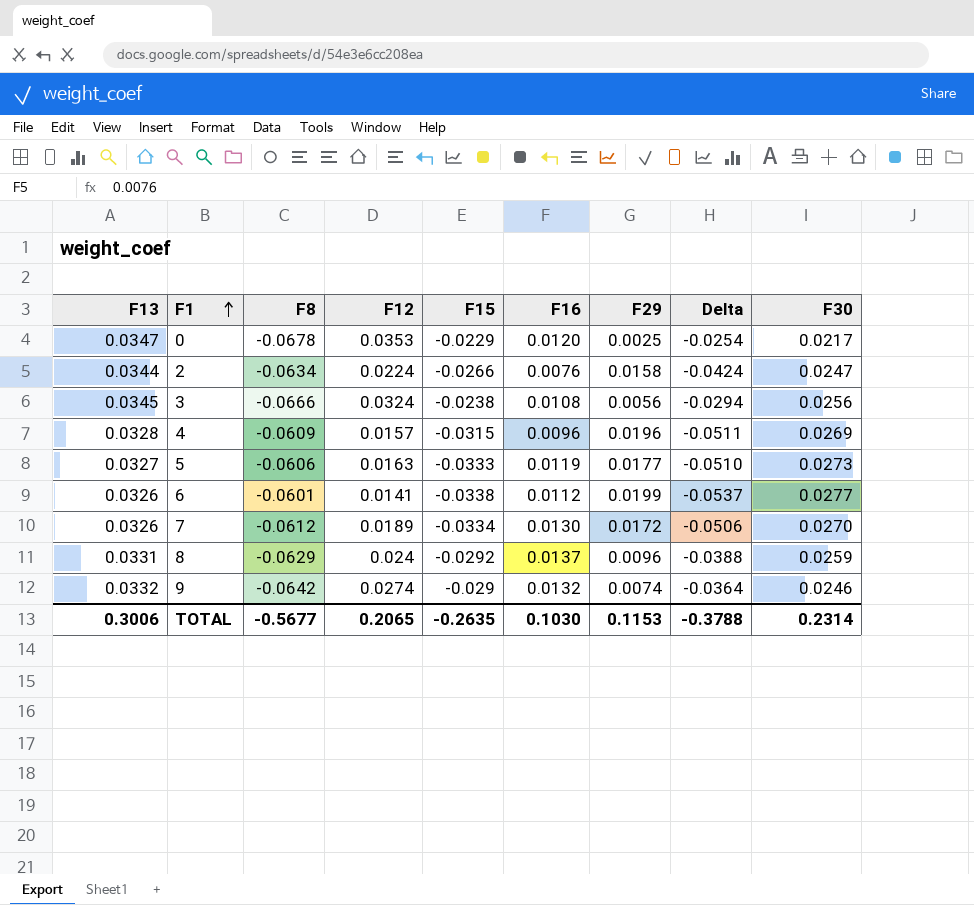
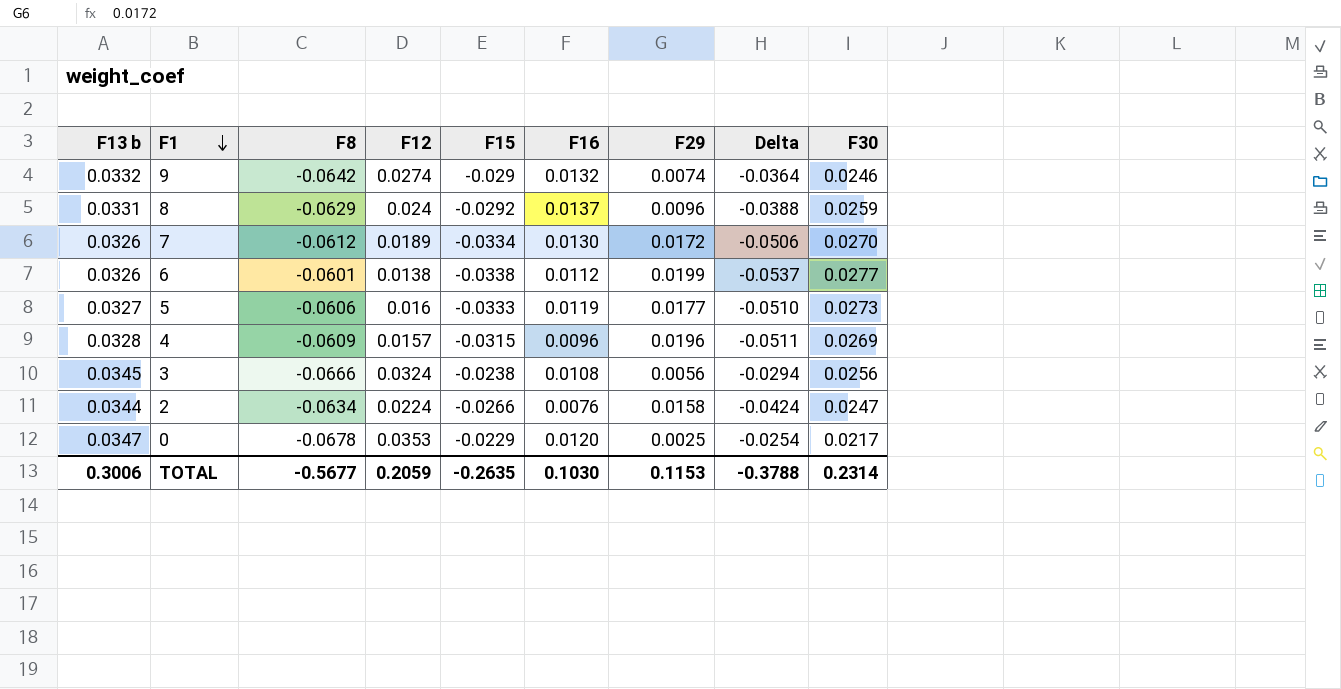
row order: F1 ascending -> F1 descending
column name: F13 -> F13 b
6 | F12: 0.0141 -> 0.0138
5 | F12: 0.0163 -> 0.016
TOTAL | F12: 0.2065 -> 0.2059

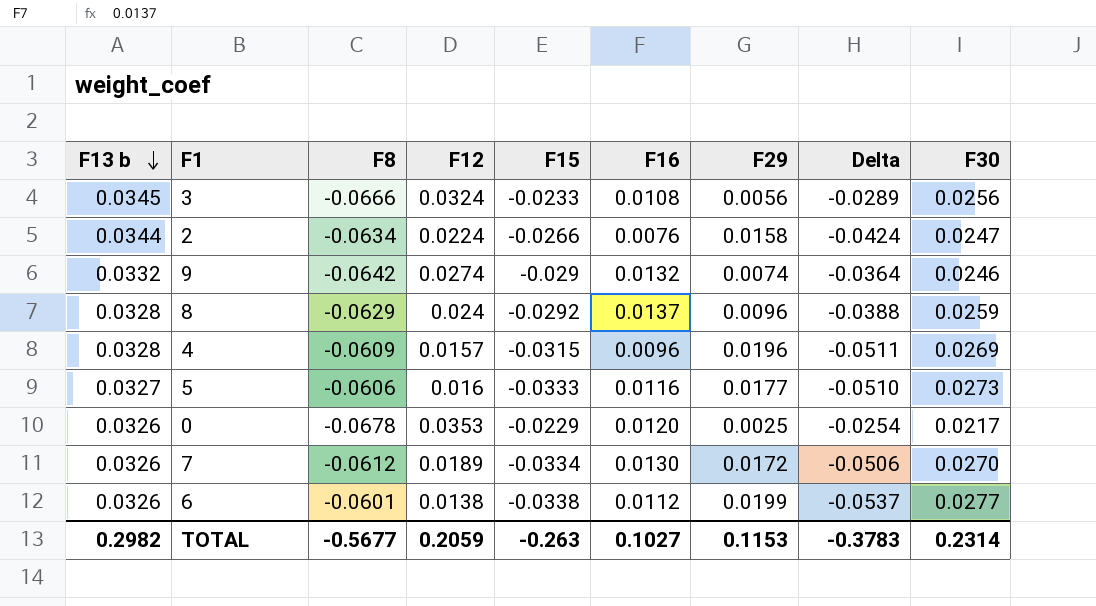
row order: F1 descending -> F13 b descending
3 | F15: -0.0238 -> -0.0233
3 | Delta: -0.0294 -> -0.0289
8 | F13 b: 0.0331 -> 0.0328
5 | F16: 0.0119 -> 0.0116
0 | F13 b: 0.0347 -> 0.0326
TOTAL | F13 b: 0.3006 -> 0.2982
TOTAL | F15: -0.2635 -> -0.263
TOTAL | F16: 0.1030 -> 0.1027
TOTAL | Delta: -0.3788 -> -0.3783

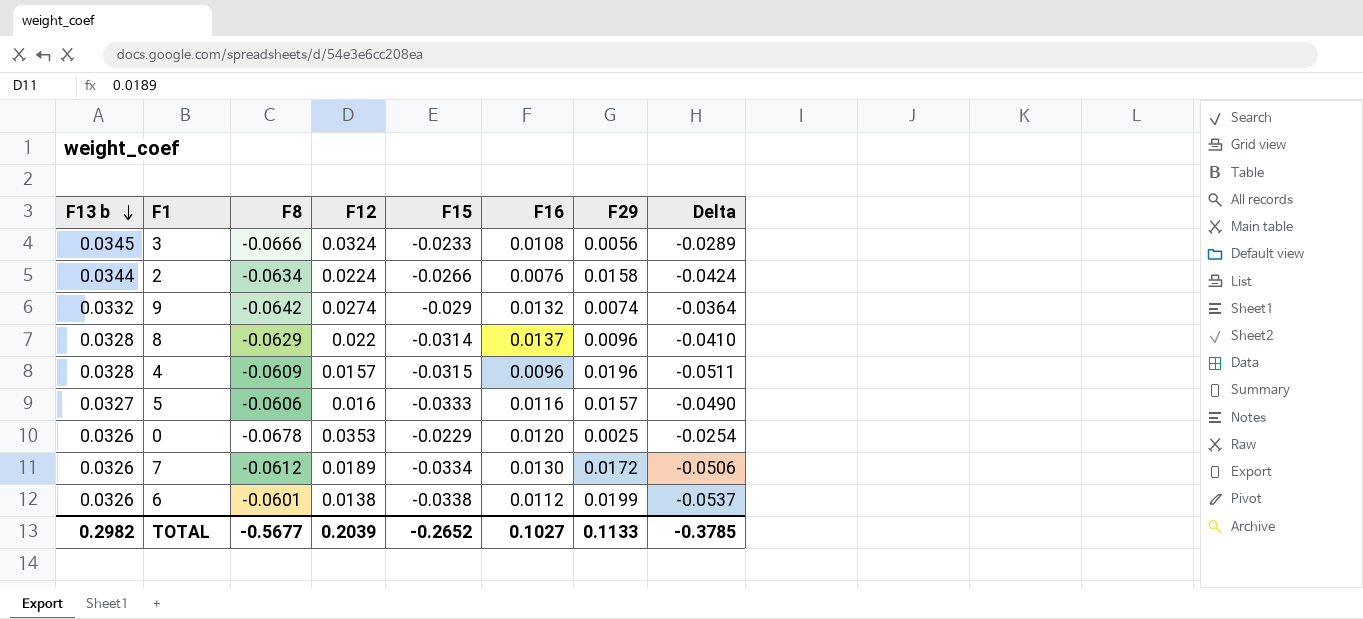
column F30 | position: 9 -> none
8 | F12: 0.024 -> 0.022
8 | F15: -0.0292 -> -0.0314
8 | Delta: -0.0388 -> -0.0410
5 | F29: 0.0177 -> 0.0157
5 | Delta: -0.0510 -> -0.0490
TOTAL | F12: 0.2059 -> 0.2039
TOTAL | F15: -0.263 -> -0.2652
TOTAL | F29: 0.1153 -> 0.1133
TOTAL | Delta: -0.3783 -> -0.3785

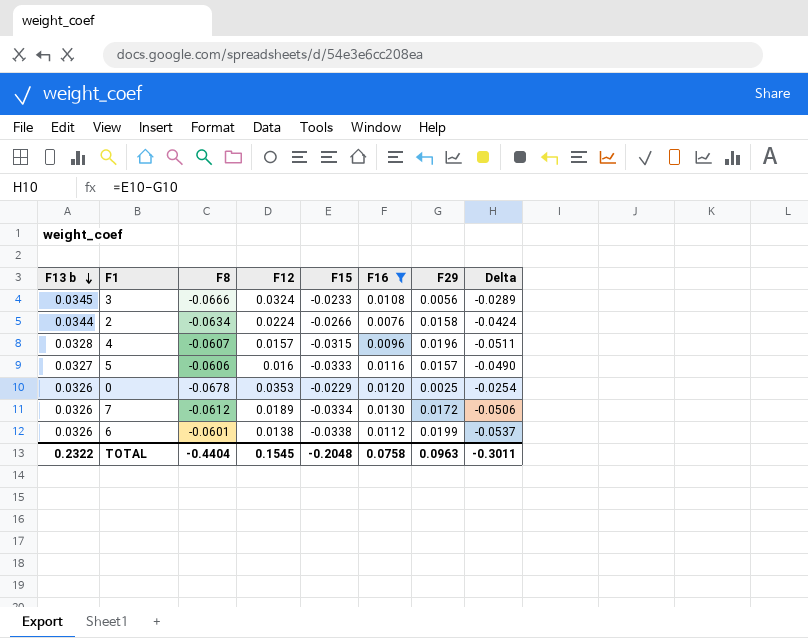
filter: none -> F16 <= 0.0130
4 | F8: -0.0609 -> -0.0607
TOTAL | F13 b: 0.2982 -> 0.2322
TOTAL | F8: -0.5677 -> -0.4404
TOTAL | F12: 0.2039 -> 0.1545
TOTAL | F15: -0.2652 -> -0.2048
TOTAL | F16: 0.1027 -> 0.0758
TOTAL | F29: 0.1133 -> 0.0963
TOTAL | Delta: -0.3785 -> -0.3011

